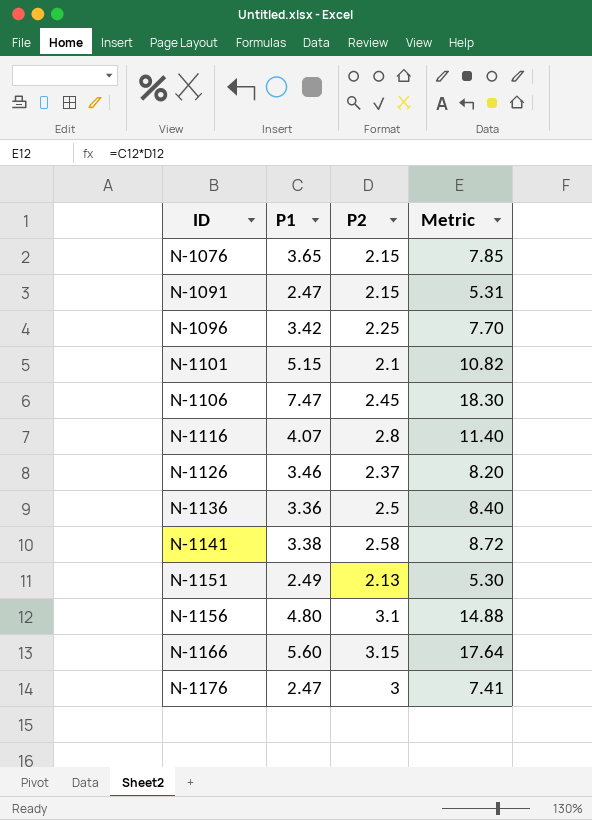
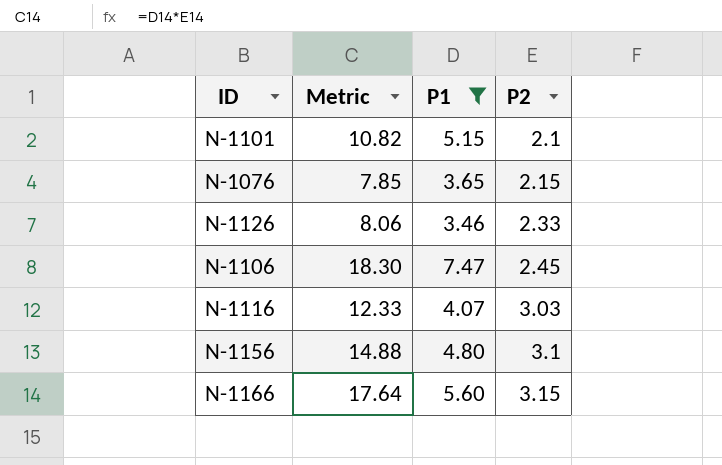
filter: none -> P1 >= 3.46
row order: ID ascending -> P2 ascending
column Metric | position: 4 -> 2
N-1126 | Metric: 8.20 -> 8.06
N-1126 | P2: 2.37 -> 2.33
N-1116 | Metric: 11.40 -> 12.33
N-1116 | P2: 2.8 -> 3.03

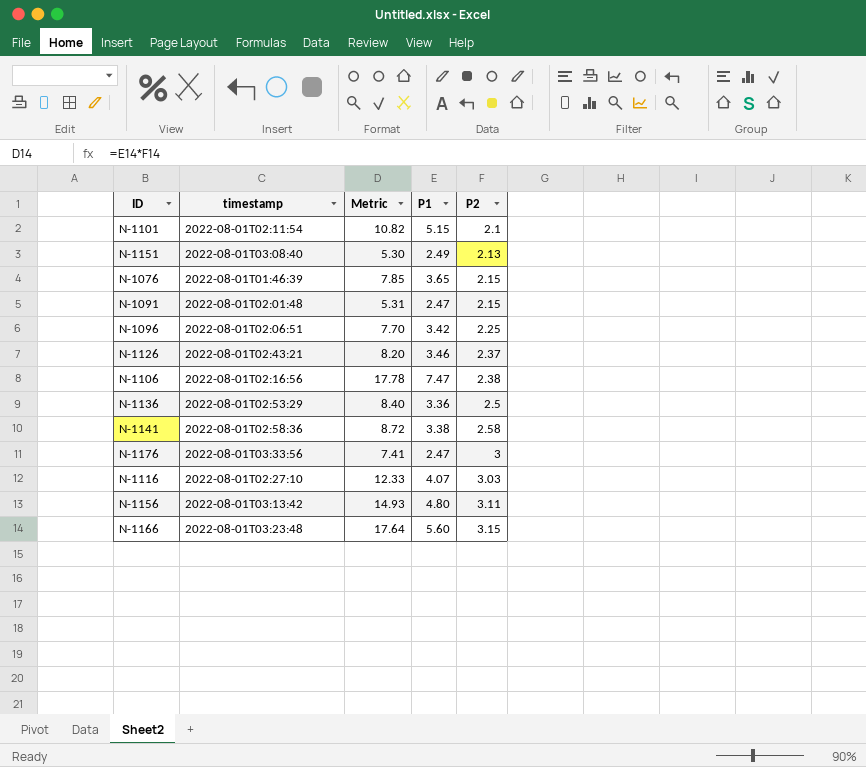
filter: P1 >= 3.46 -> none
column timestamp | position: none -> 2
N-1126 | Metric: 8.06 -> 8.20
N-1126 | P2: 2.33 -> 2.37
N-1106 | Metric: 18.30 -> 17.78
N-1106 | P2: 2.45 -> 2.38
N-1156 | Metric: 14.88 -> 14.93
N-1156 | P2: 3.1 -> 3.11

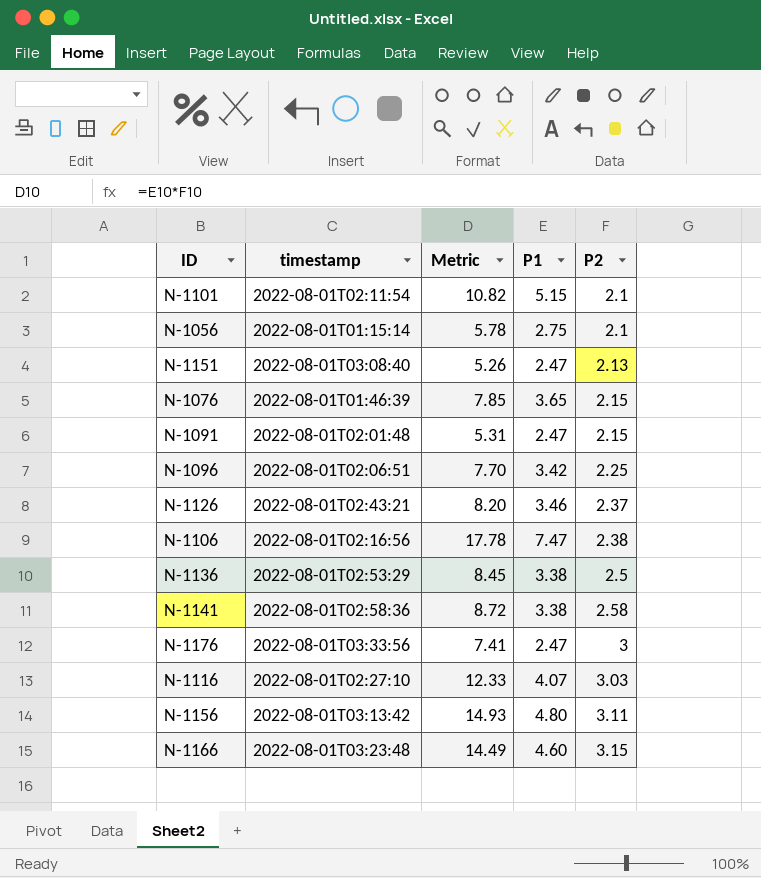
row N-1056: none -> 2022-08-01T01:15:14 | 5.78 | 2.75 | 2.1
N-1151 | Metric: 5.30 -> 5.26
N-1151 | P1: 2.49 -> 2.47
N-1136 | Metric: 8.40 -> 8.45
N-1136 | P1: 3.36 -> 3.38
N-1166 | Metric: 17.64 -> 14.49
N-1166 | P1: 5.60 -> 4.60

